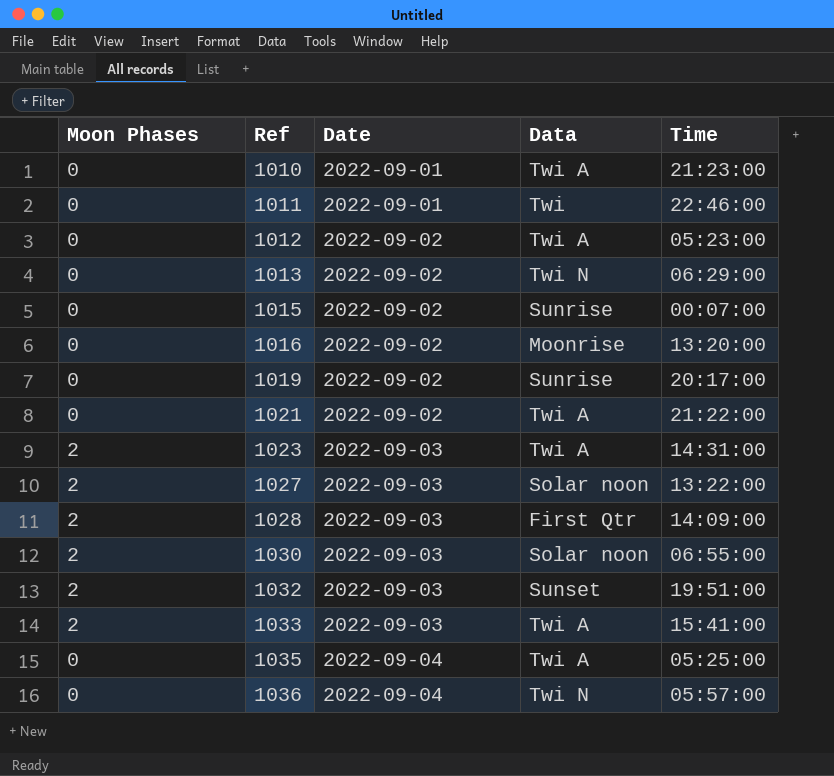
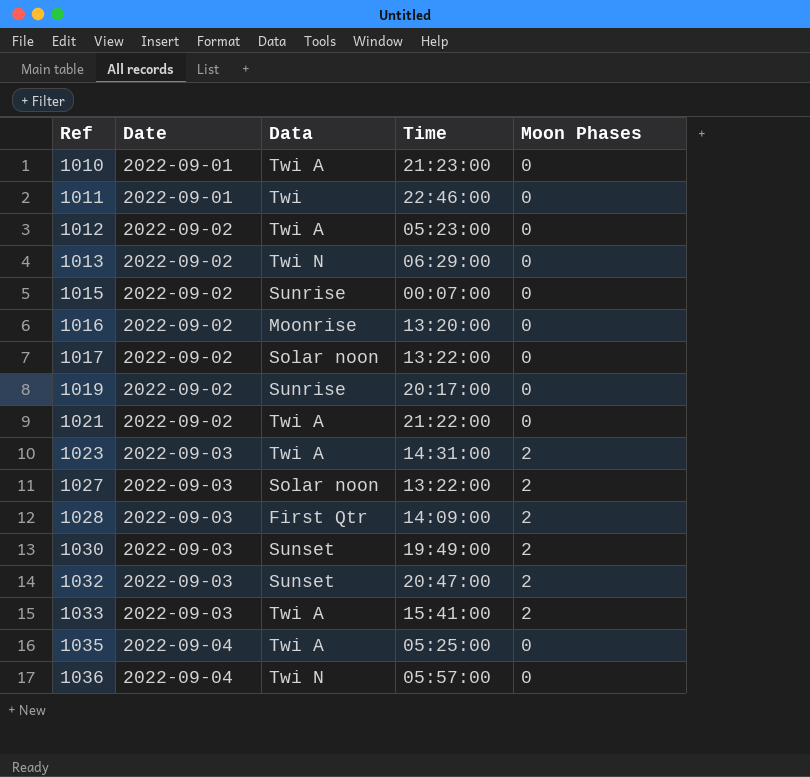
column Moon Phases | position: 1 -> 5
row 1017: none -> 2022-09-02 | Solar noon | 13:22:00 | 0
1030 | Data: Solar noon -> Sunset
1030 | Time: 06:55:00 -> 19:49:00
1032 | Time: 19:51:00 -> 20:47:00

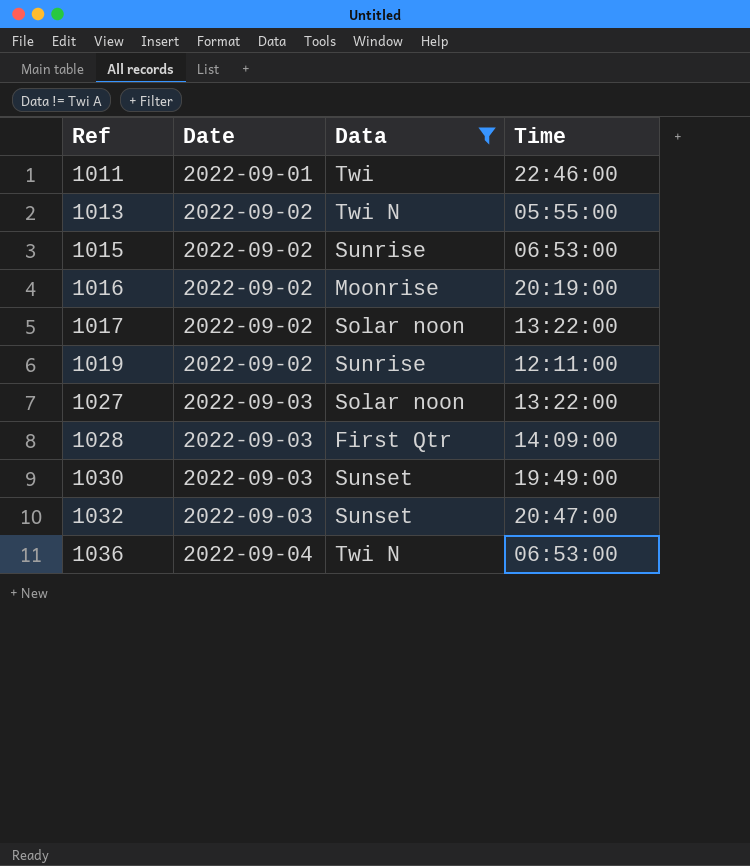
filter: none -> Data != Twi A
column Moon Phases | position: 5 -> none
1013 | Time: 06:29:00 -> 05:55:00
1015 | Time: 00:07:00 -> 06:53:00
1016 | Time: 13:20:00 -> 20:19:00
1019 | Time: 20:17:00 -> 12:11:00
1036 | Time: 05:57:00 -> 06:53:00

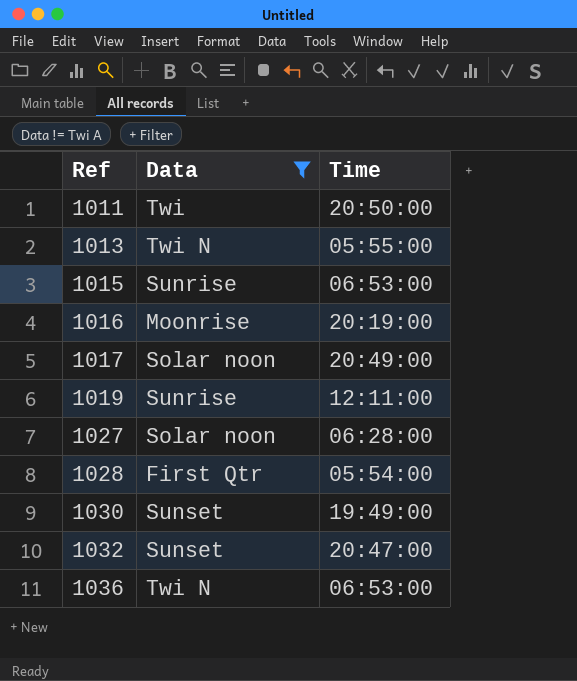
column Date | position: 2 -> none
1011 | Time: 22:46:00 -> 20:50:00
1017 | Time: 13:22:00 -> 20:49:00
1027 | Time: 13:22:00 -> 06:28:00
1028 | Time: 14:09:00 -> 05:54:00

